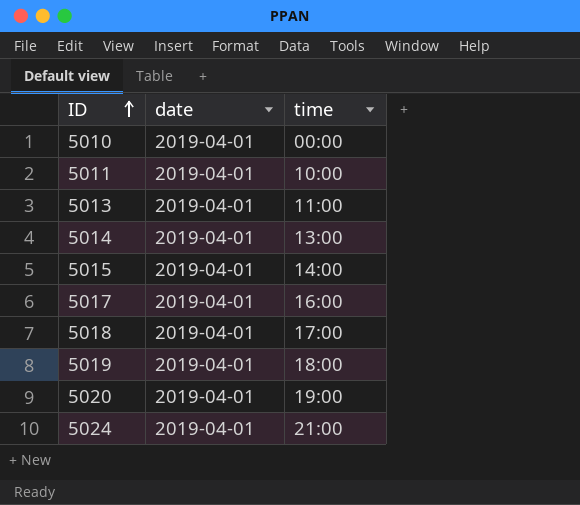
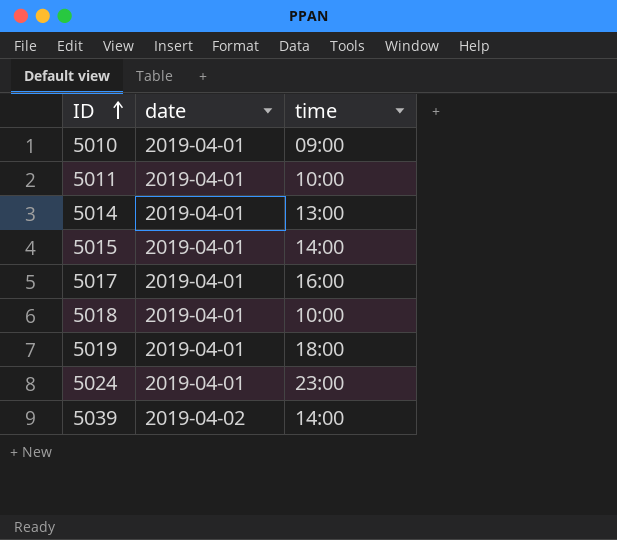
row 5013: 2019-04-01 | 11:00 -> none
row 5020: 2019-04-01 | 19:00 -> none
5010 | time: 00:00 -> 09:00
5018 | time: 17:00 -> 10:00
5024 | time: 21:00 -> 23:00
row 5039: none -> 2019-04-02 | 14:00

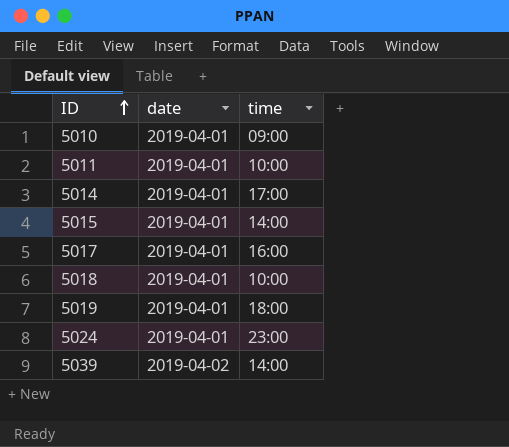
5014 | time: 13:00 -> 17:00

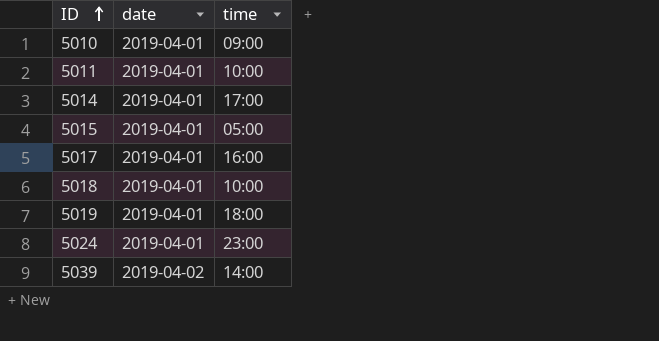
5015 | time: 14:00 -> 05:00

